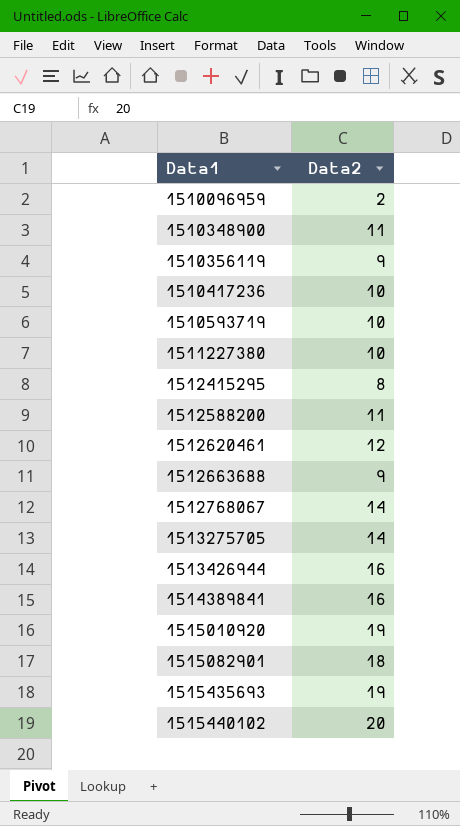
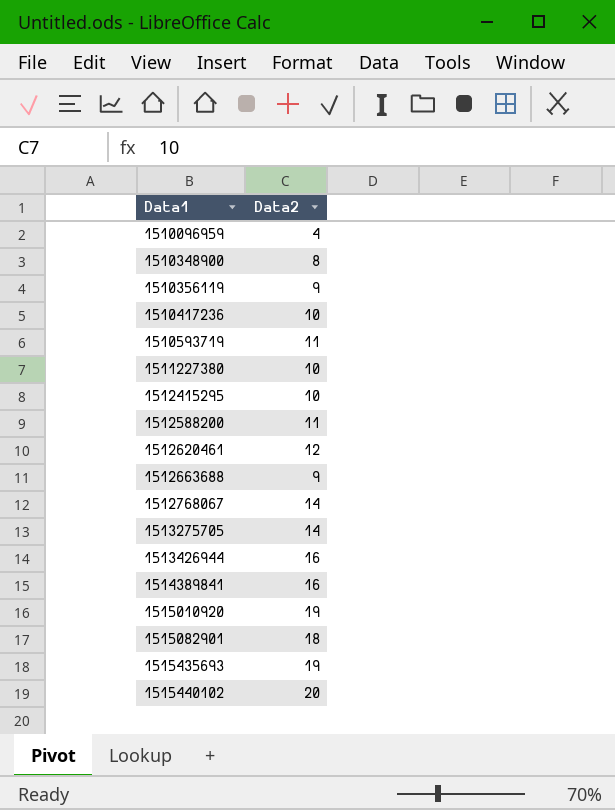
1510096959 | Data2: 2 -> 4
1510348900 | Data2: 11 -> 8
1510593719 | Data2: 10 -> 11
1512415295 | Data2: 8 -> 10

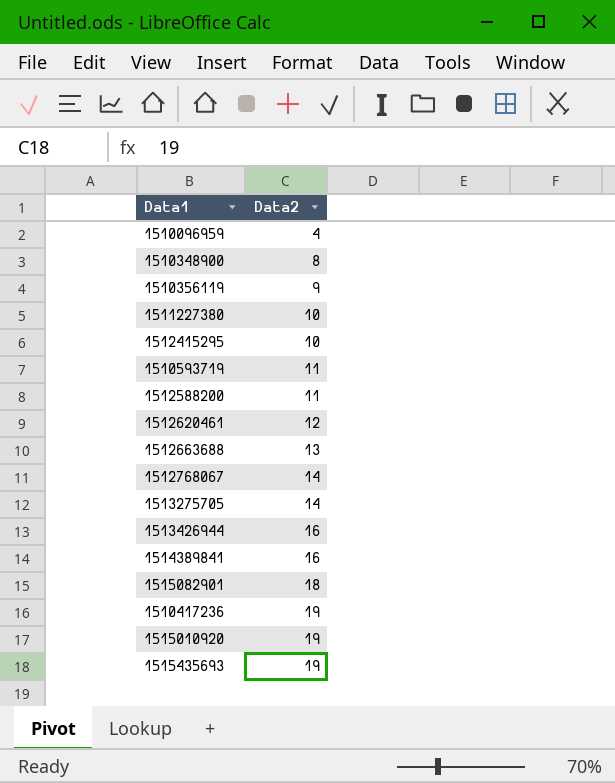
row order: Data1 ascending -> Data2 ascending
row 1515440102: 20 -> none
1512663688 | Data2: 9 -> 13
1510417236 | Data2: 10 -> 19

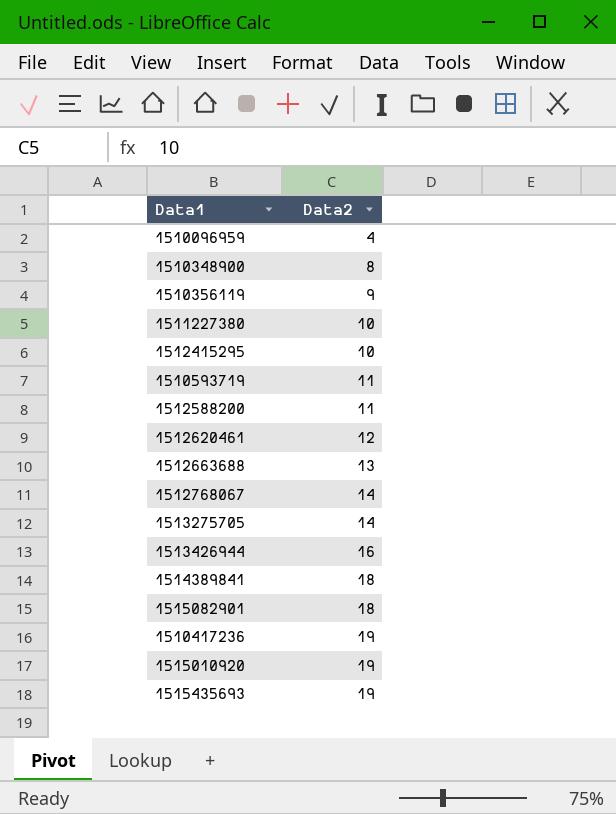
1514389841 | Data2: 16 -> 18

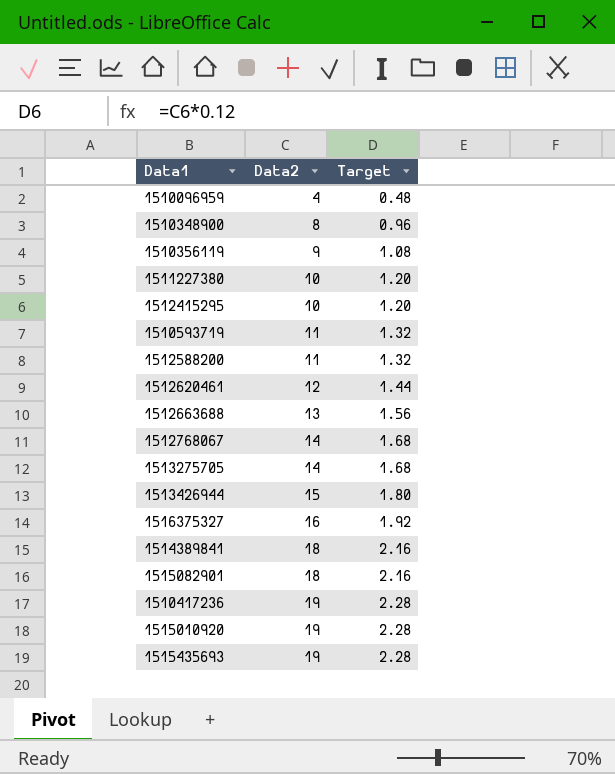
column Target | formula: none -> [Data2] * 0.12
1513426944 | Data2: 16 -> 15
row 1516375327: none -> 16 | 1.92

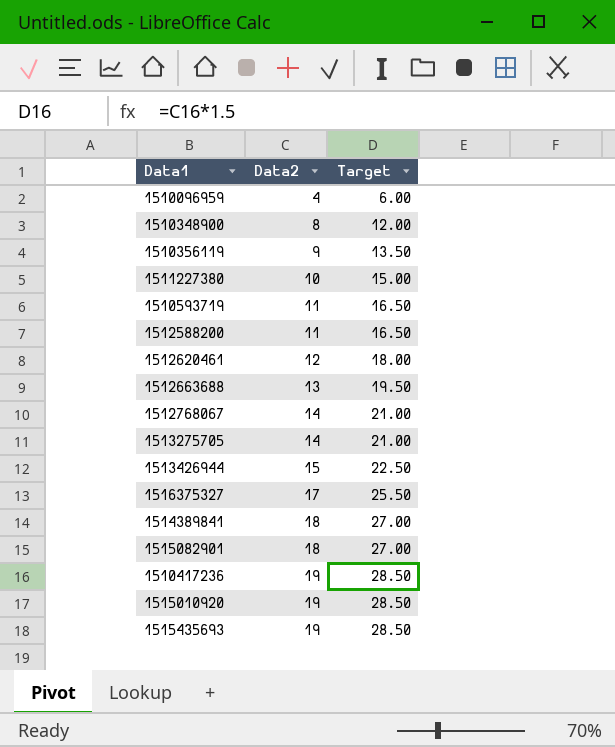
column Target | formula: [Data2] * 0.12 -> [Data2] * 1.5
row 1512415295: 10 | 1.20 -> none
1516375327 | Data2: 16 -> 17

